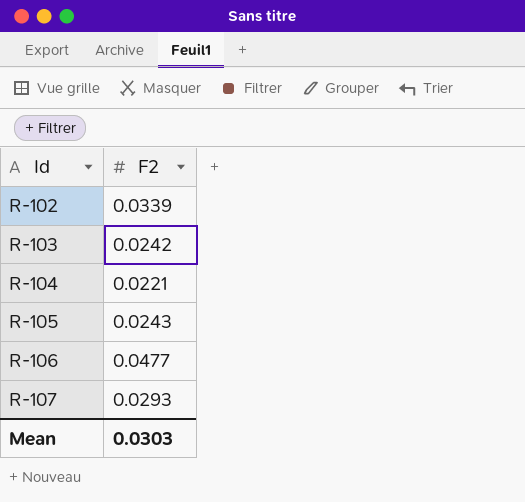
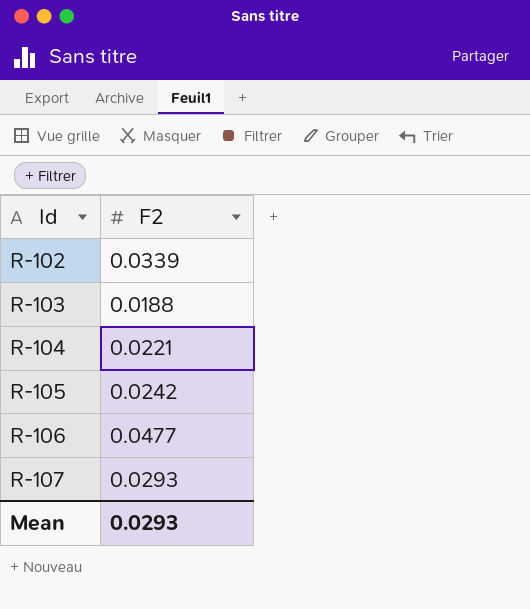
R-103 | F2: 0.0242 -> 0.0188
R-105 | F2: 0.0243 -> 0.0242
Mean | F2: 0.0303 -> 0.0293

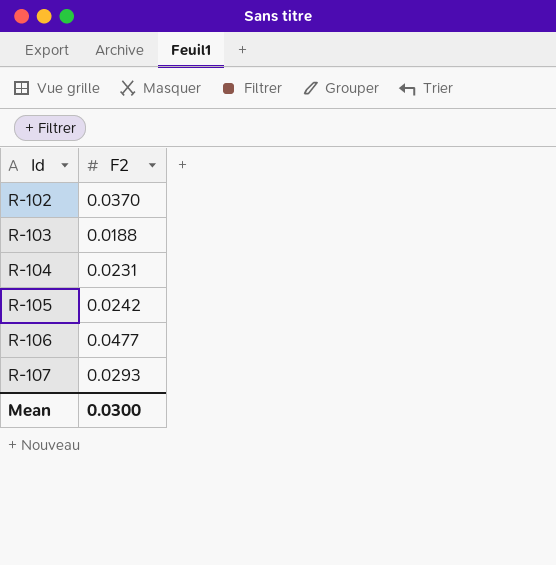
R-102 | F2: 0.0339 -> 0.0370
R-104 | F2: 0.0221 -> 0.0231
Mean | F2: 0.0293 -> 0.0300

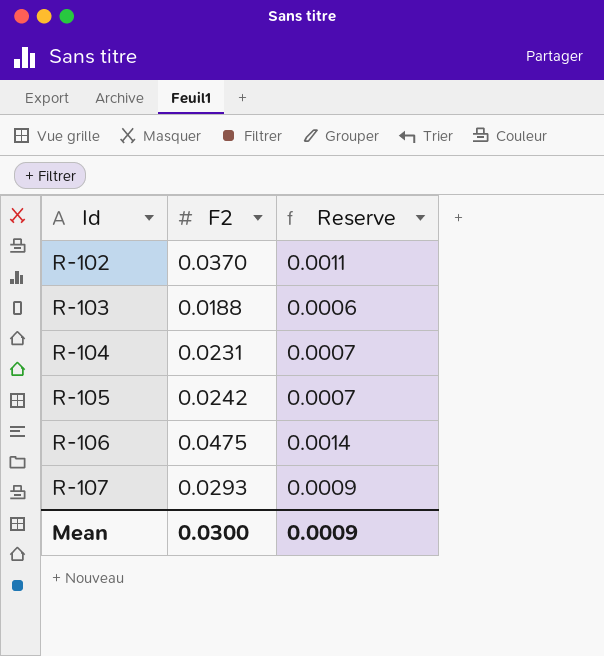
column Reserve | formula: none -> [F2] * 0.03
R-106 | F2: 0.0477 -> 0.0475

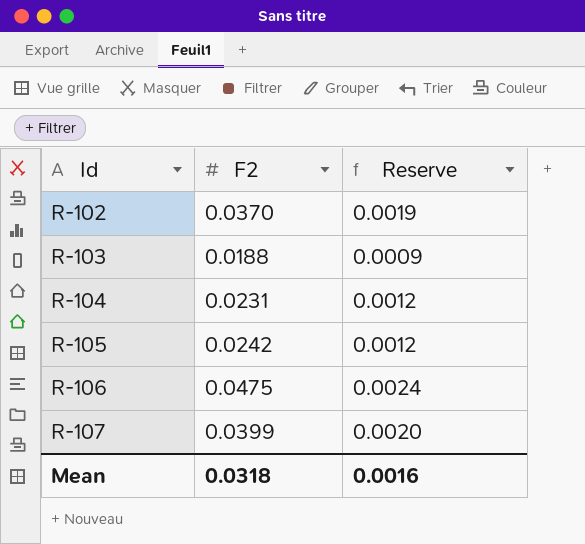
column Reserve | formula: [F2] * 0.03 -> [F2] * 0.05
R-107 | F2: 0.0293 -> 0.0399
Mean | F2: 0.0300 -> 0.0318
Mean | Reserve: 0.0009 -> 0.0016

